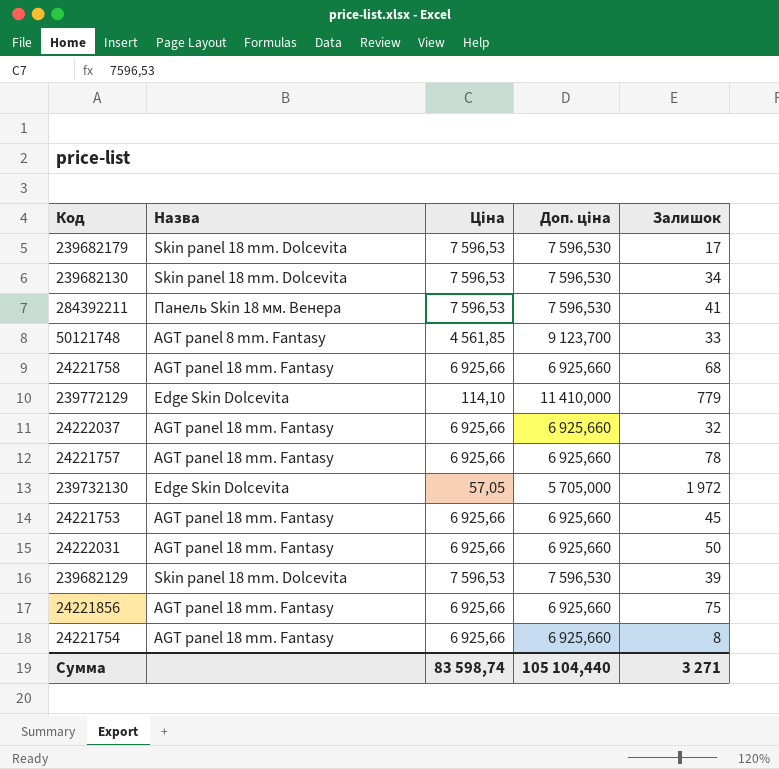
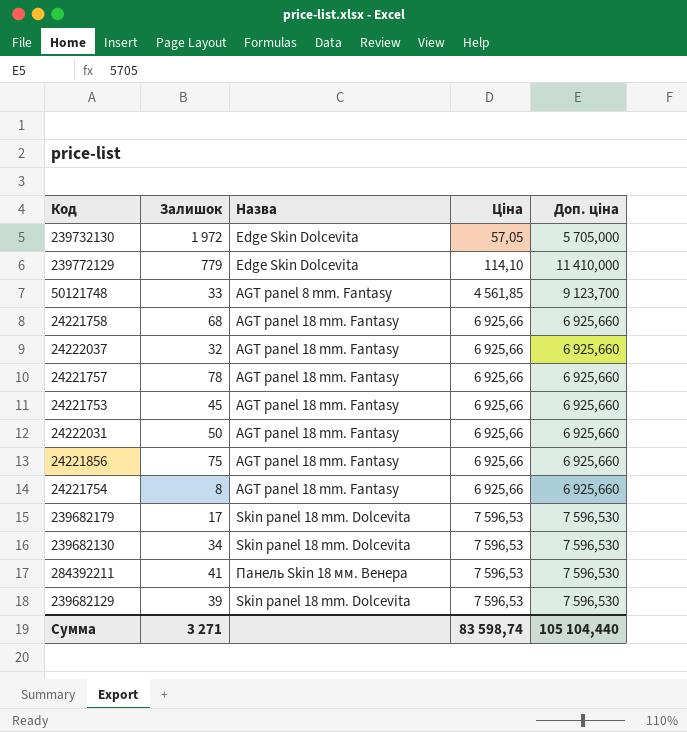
row order: none -> Ціна ascending
column Залишок | position: 5 -> 2

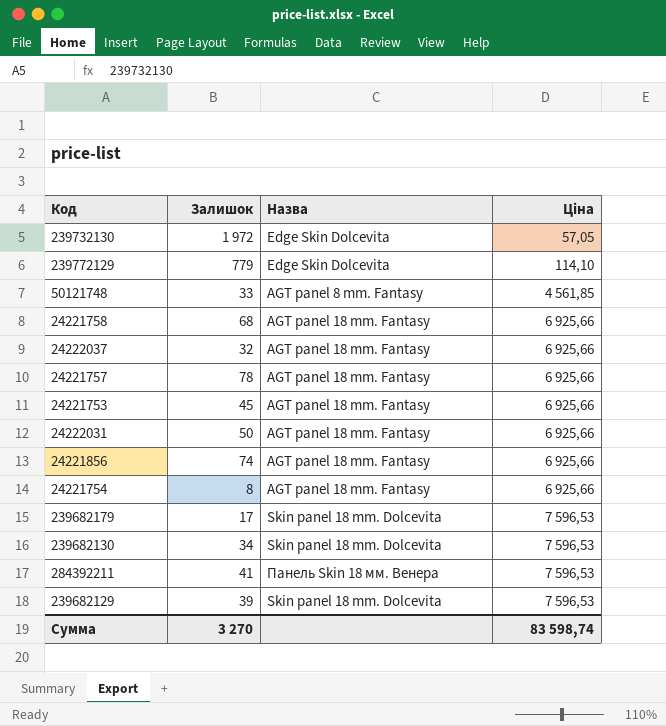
column Доп. ціна | position: 5 -> none
24221856 | Залишок: 75 -> 74
Сумма | Залишок: 3 271 -> 3 270

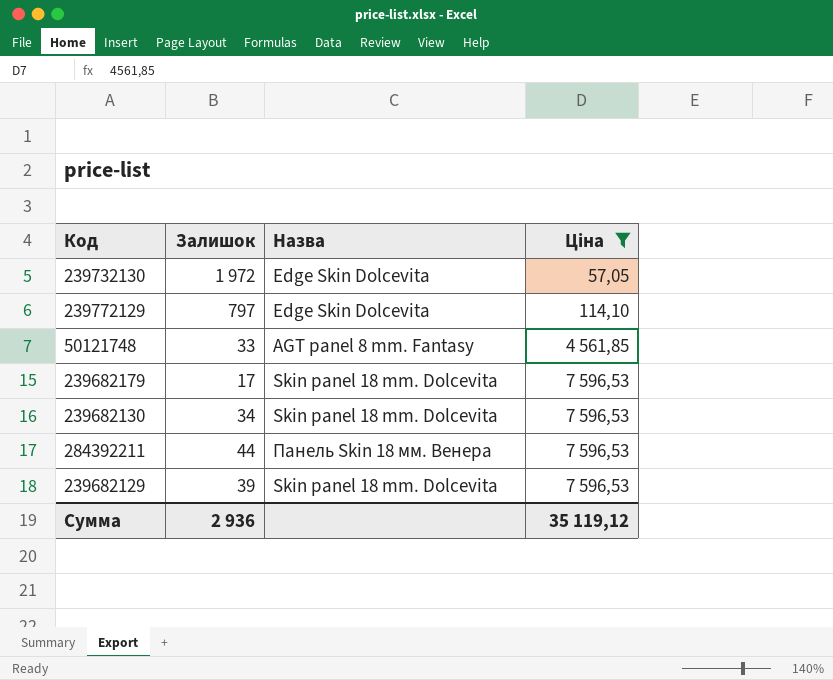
filter: none -> Ціна != 6 925,66
239772129 | Залишок: 779 -> 797
284392211 | Залишок: 41 -> 44
Сумма | Залишок: 3 270 -> 2 936
Сумма | Ціна: 83 598,74 -> 35 119,12

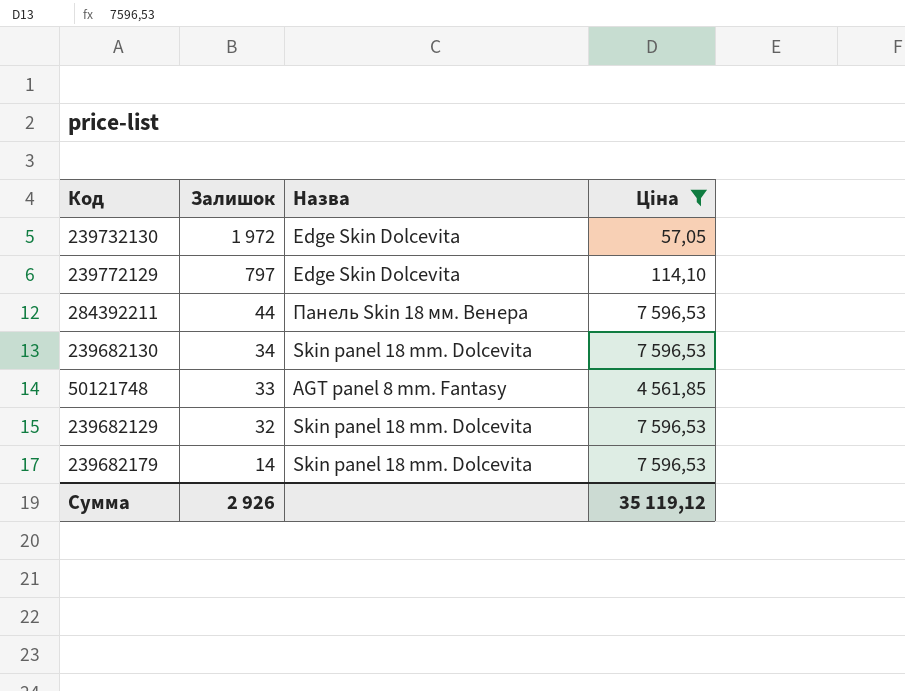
row order: Ціна ascending -> Залишок descending
239682129 | Залишок: 39 -> 32
239682179 | Залишок: 17 -> 14
Сумма | Залишок: 2 936 -> 2 926

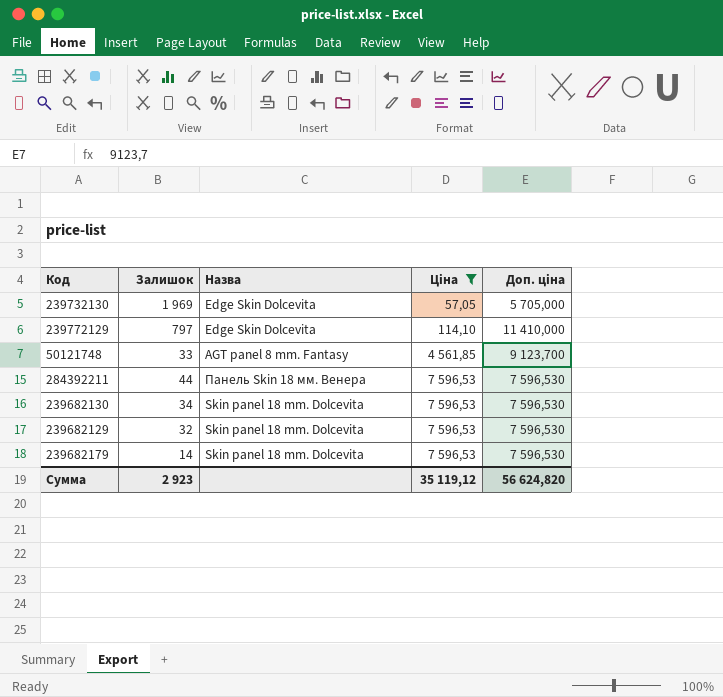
row order: Залишок descending -> Ціна ascending
column Доп. ціна | position: none -> 5
239732130 | Залишок: 1 972 -> 1 969
Сумма | Залишок: 2 926 -> 2 923

